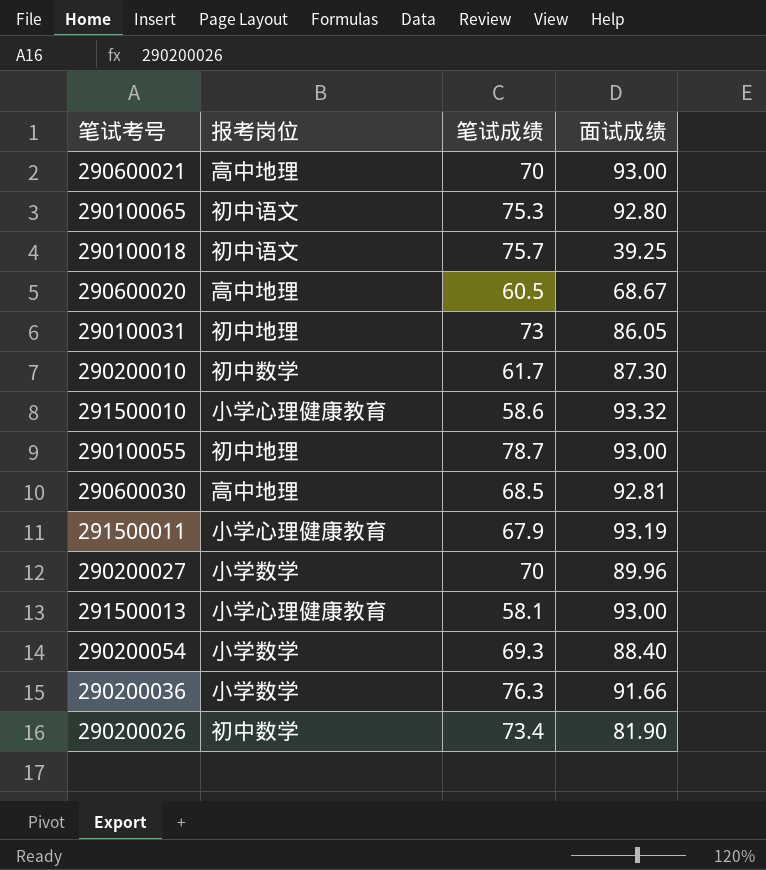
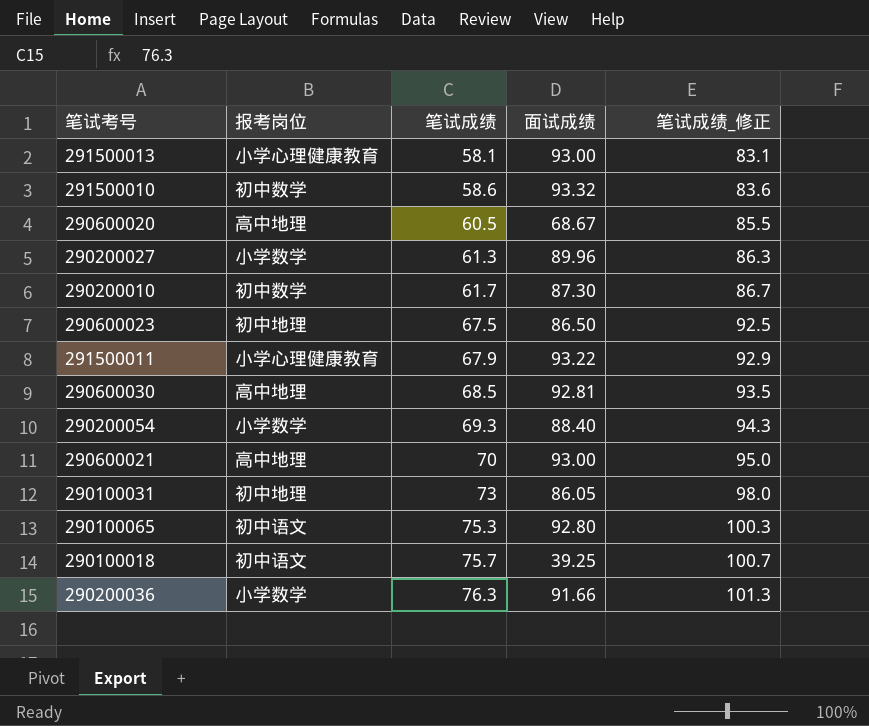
row order: none -> 笔试成绩 ascending
column 笔试成绩_修正 | formula: none -> [笔试成绩] + 25
row 290100055: 初中地理 | 78.7 | 93.00 -> none
row 290200026: 初中数学 | 73.4 | 81.90 -> none
291500010 | 报考岗位: 小学心理健康教育 -> 初中数学
290200027 | 笔试成绩: 70 -> 61.3
row 290600023: none -> 初中地理 | 67.5 | 86.50 | 92.5
291500011 | 面试成绩: 93.19 -> 93.22

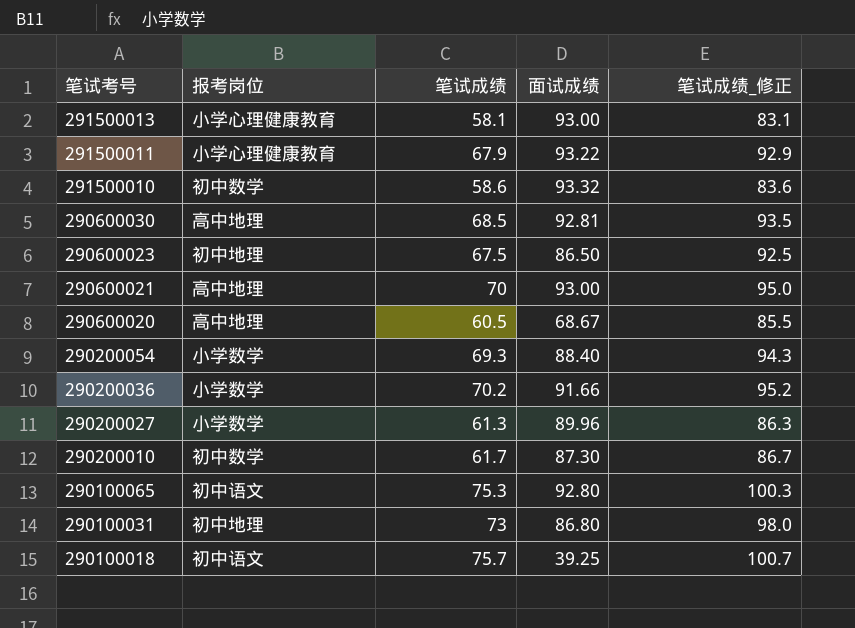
row order: 笔试成绩 ascending -> 笔试考号 descending
290200036 | 笔试成绩: 76.3 -> 70.2
290200036 | 笔试成绩_修正: 101.3 -> 95.2
290100031 | 面试成绩: 86.05 -> 86.80

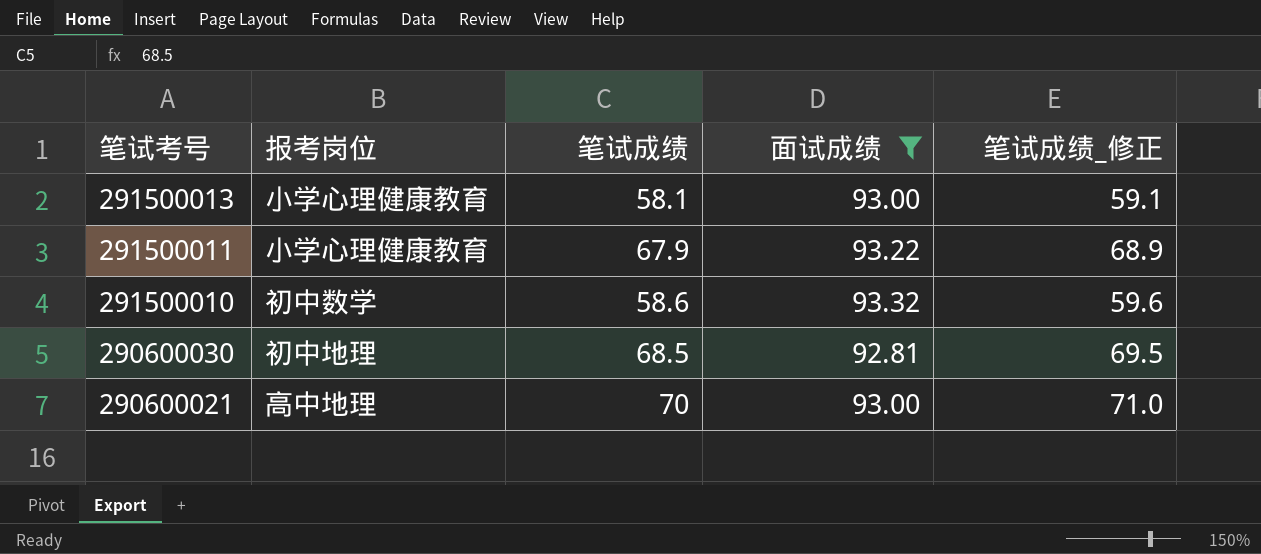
filter: none -> 面试成绩 >= 92.81
column 笔试成绩_修正 | formula: [笔试成绩] + 25 -> [笔试成绩] + 1
290600030 | 报考岗位: 高中地理 -> 初中地理

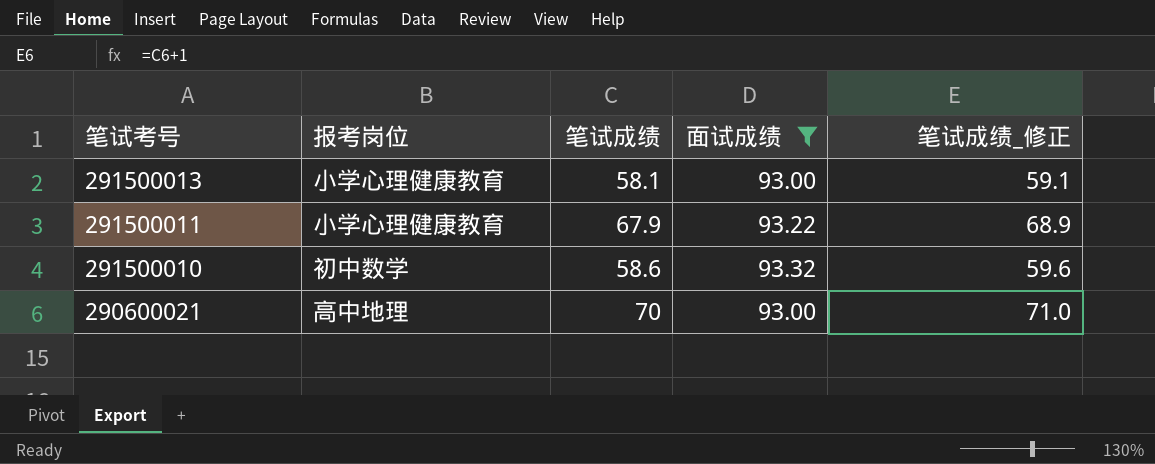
row 290600030: 初中地理 | 68.5 | 92.81 | 69.5 -> none

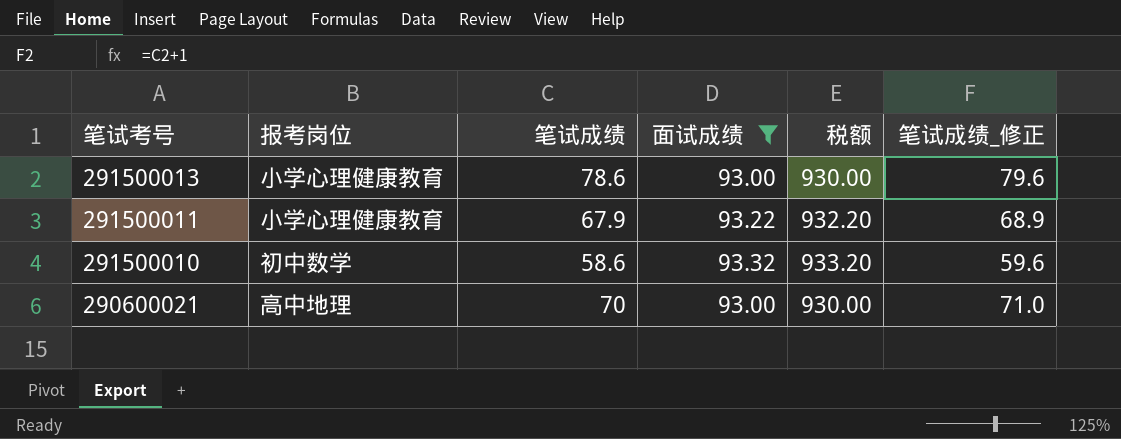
column 税额 | formula: none -> [面试成绩] * 10
291500013 | 笔试成绩: 58.1 -> 78.6
291500013 | 笔试成绩_修正: 59.1 -> 79.6

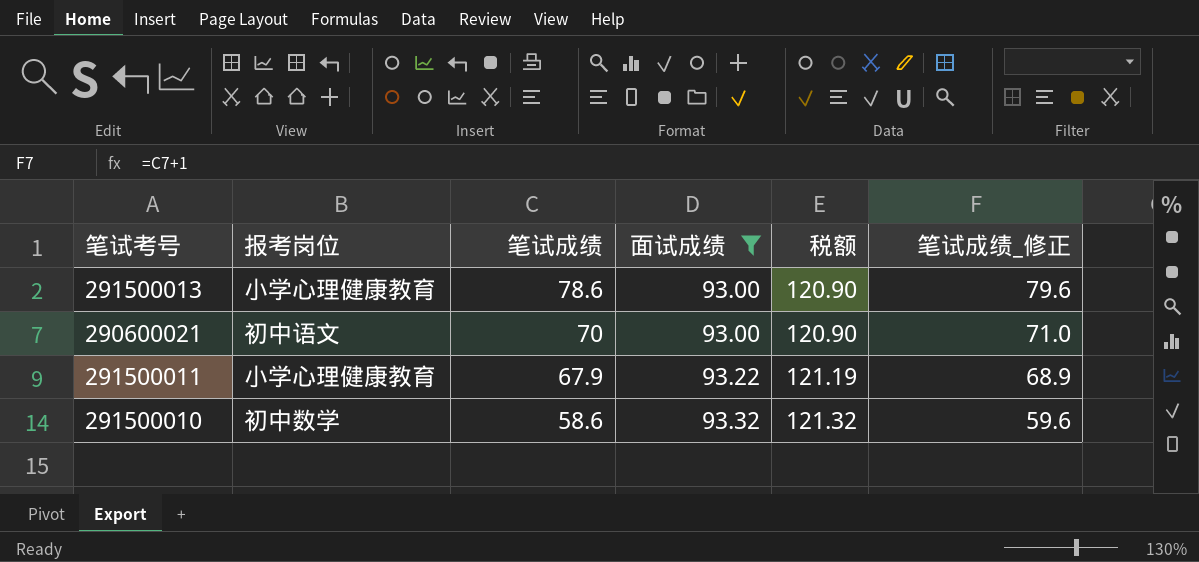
row order: 笔试考号 descending -> 笔试成绩 descending
column 税额 | formula: [面试成绩] * 10 -> [面试成绩] * 1.3
290600021 | 报考岗位: 高中地理 -> 初中语文

